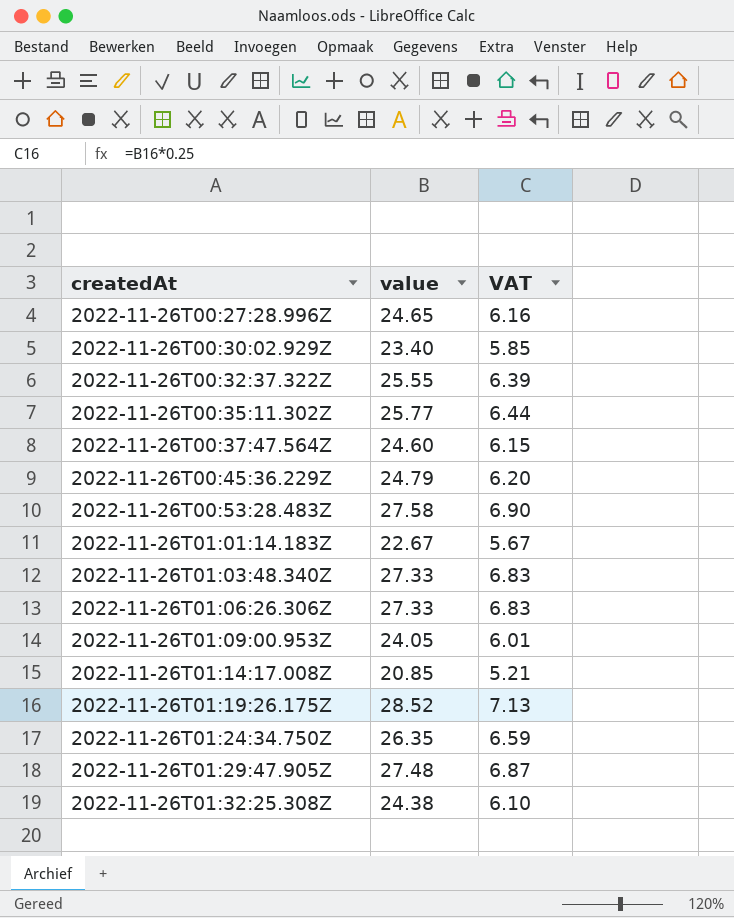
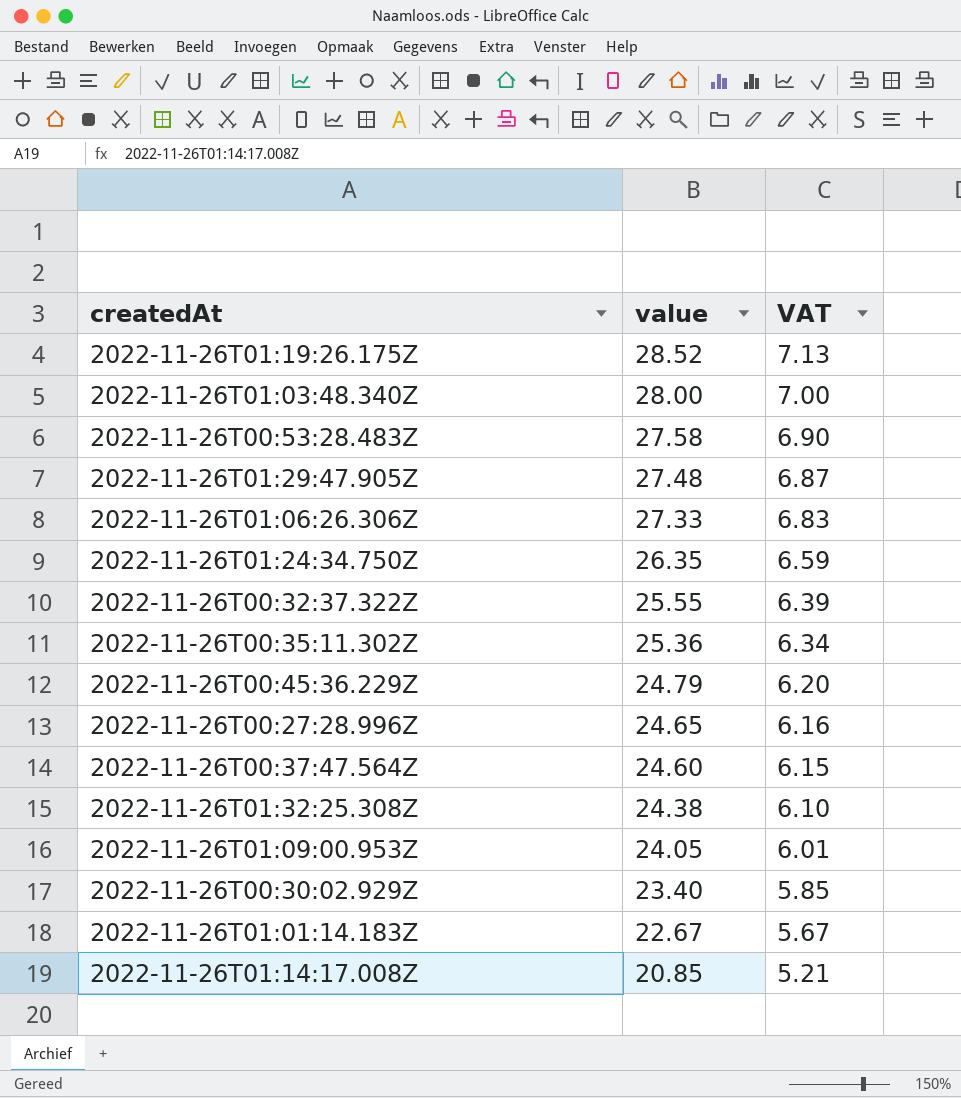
row order: createdAt ascending -> value descending
2022-11-26T01:03:48.340Z | value: 27.33 -> 28.00
2022-11-26T01:03:48.340Z | VAT: 6.83 -> 7.00
2022-11-26T00:35:11.302Z | value: 25.77 -> 25.36
2022-11-26T00:35:11.302Z | VAT: 6.44 -> 6.34

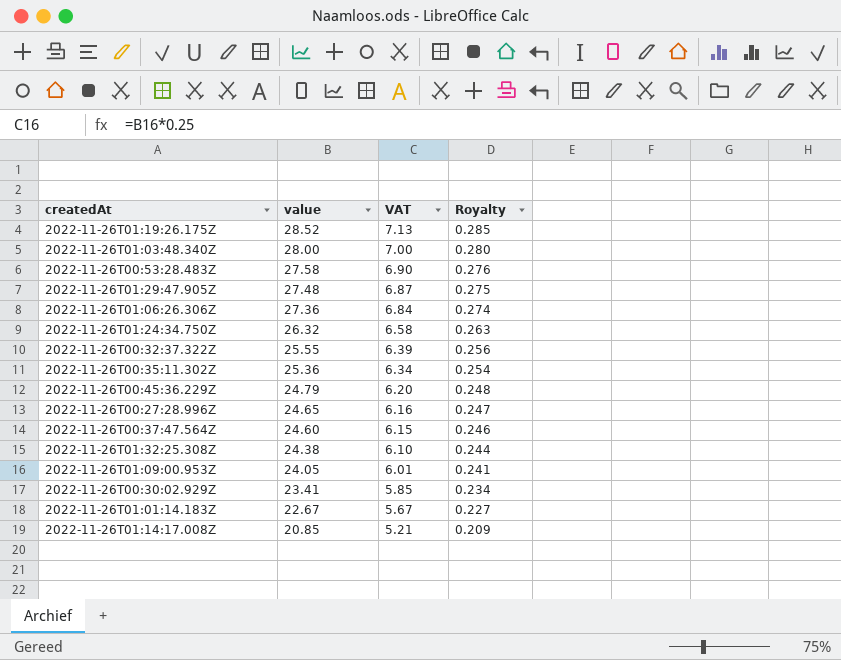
column Royalty | formula: none -> [value] * 0.01
2022-11-26T01:06:26.306Z | value: 27.33 -> 27.36
2022-11-26T01:06:26.306Z | VAT: 6.83 -> 6.84
2022-11-26T01:24:34.750Z | value: 26.35 -> 26.32
2022-11-26T01:24:34.750Z | VAT: 6.59 -> 6.58
2022-11-26T00:30:02.929Z | value: 23.40 -> 23.41

